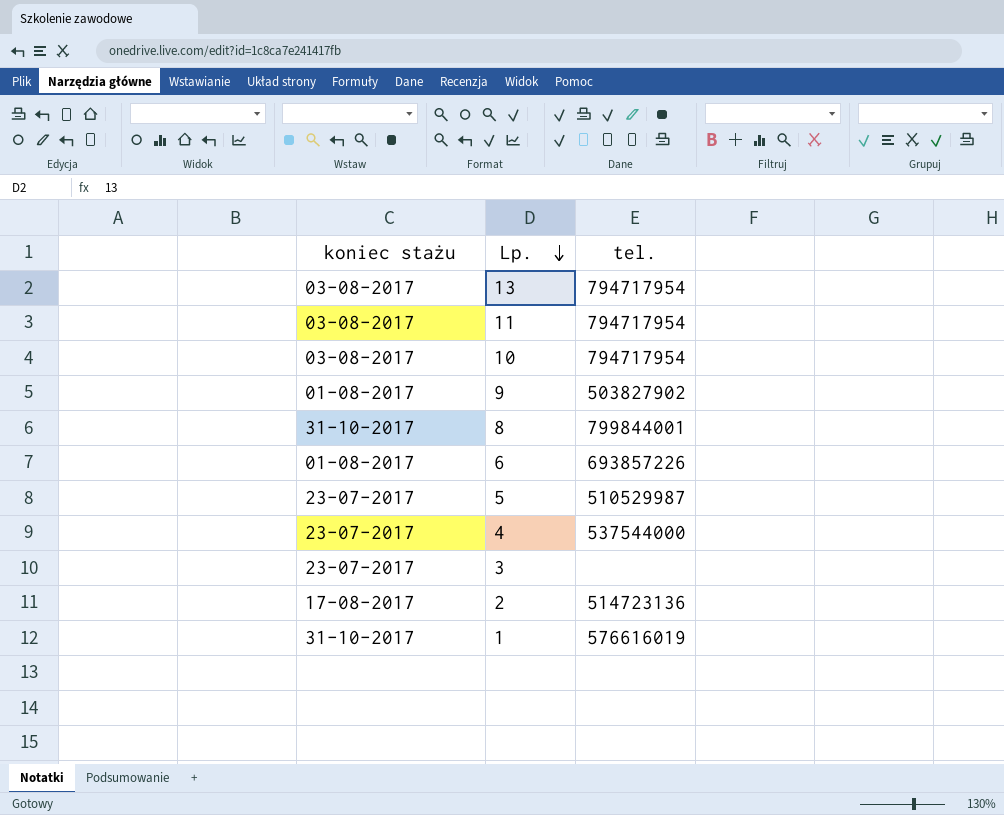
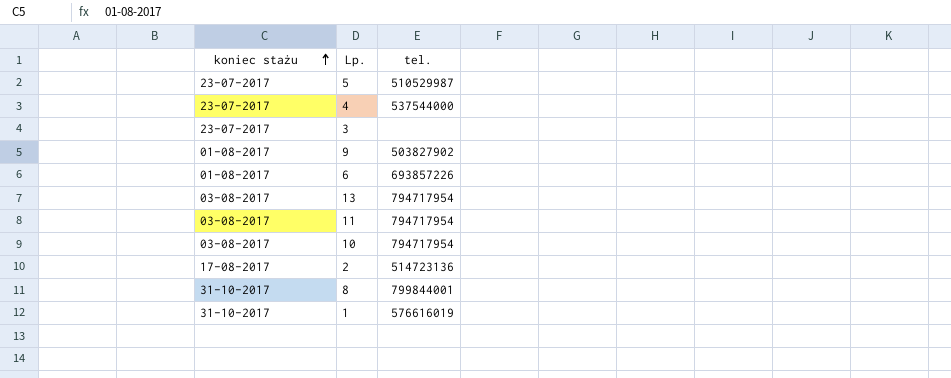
row order: Lp. descending -> koniec stażu ascending

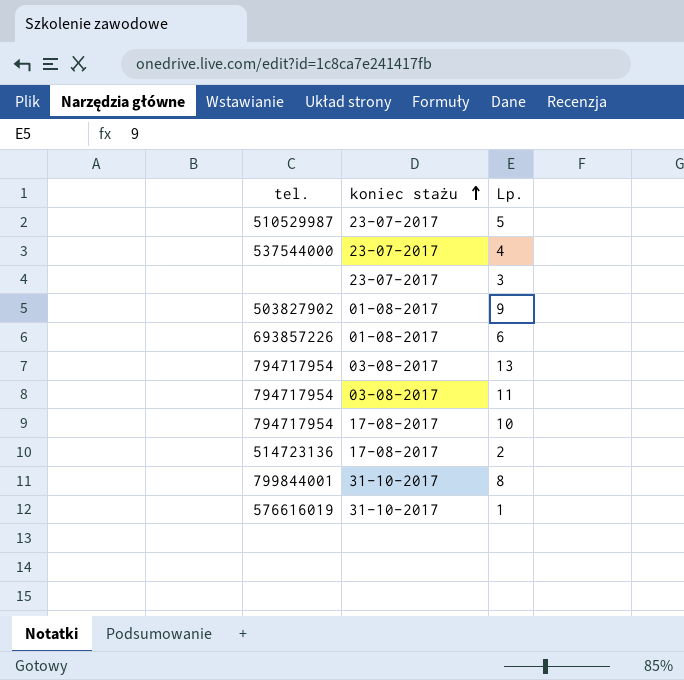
column tel. | position: 3 -> 1
10 | koniec stażu: 03-08-2017 -> 17-08-2017

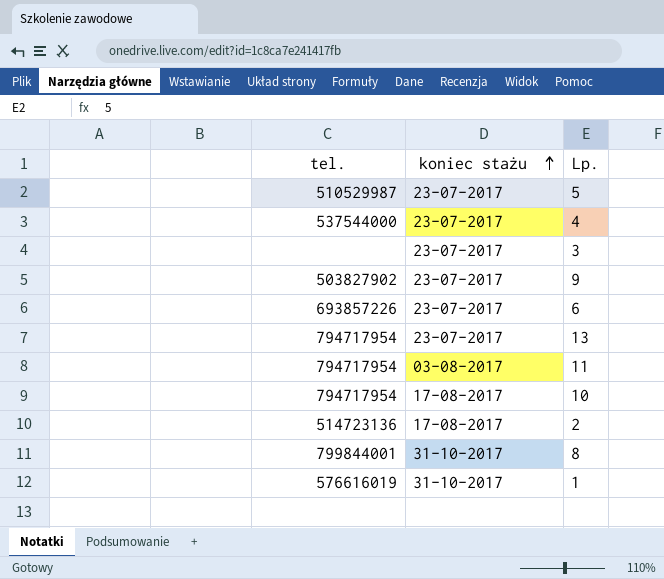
9 | koniec stażu: 01-08-2017 -> 23-07-2017
6 | koniec stażu: 01-08-2017 -> 23-07-2017
13 | koniec stażu: 03-08-2017 -> 23-07-2017

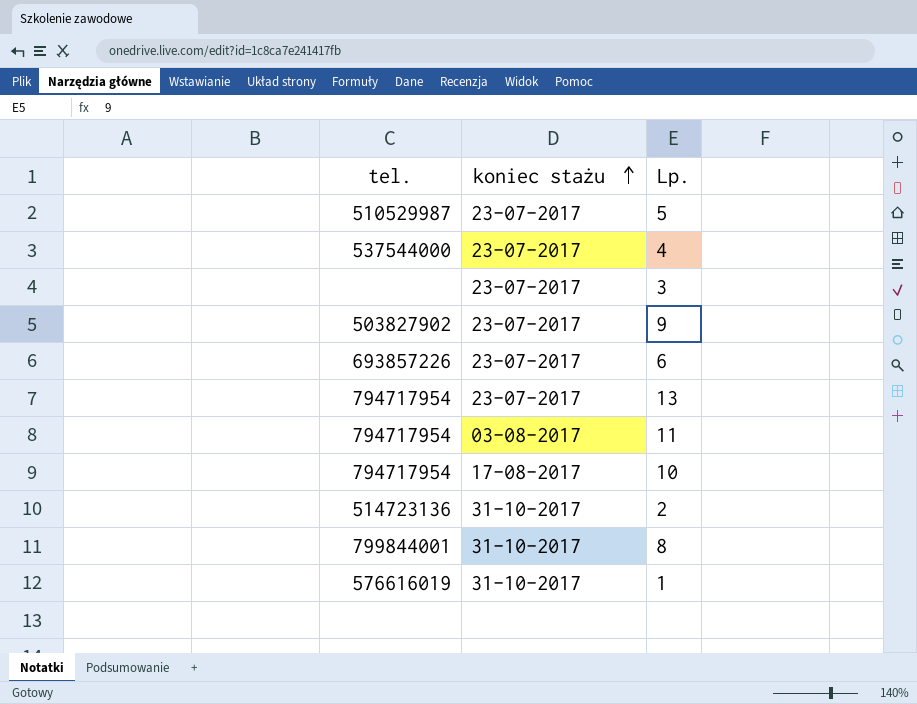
2 | koniec stażu: 17-08-2017 -> 31-10-2017

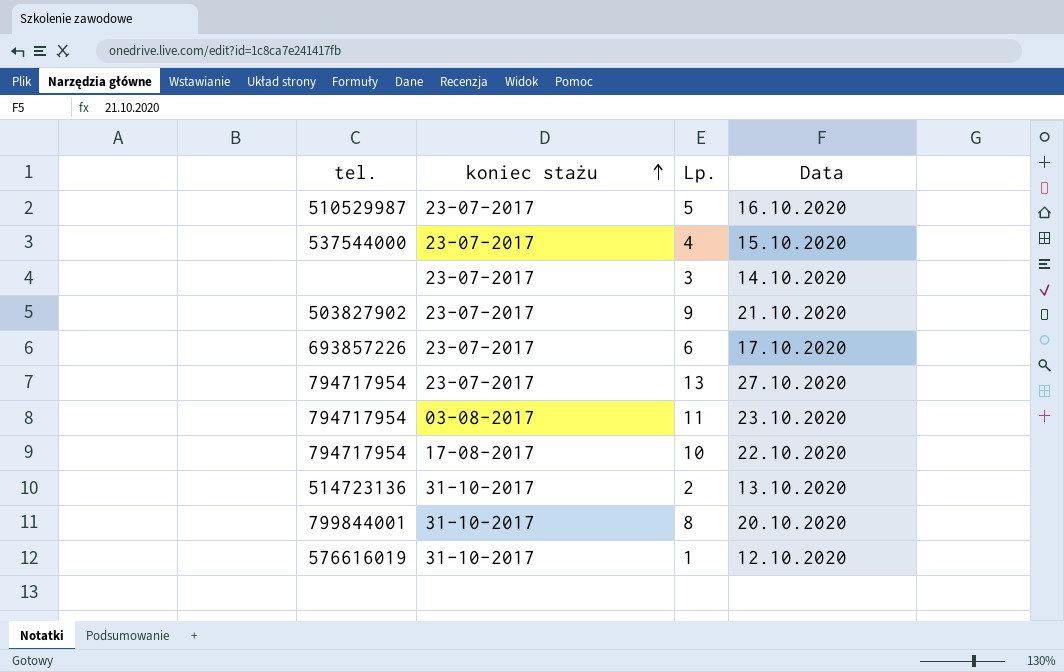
column Data | position: none -> 4

